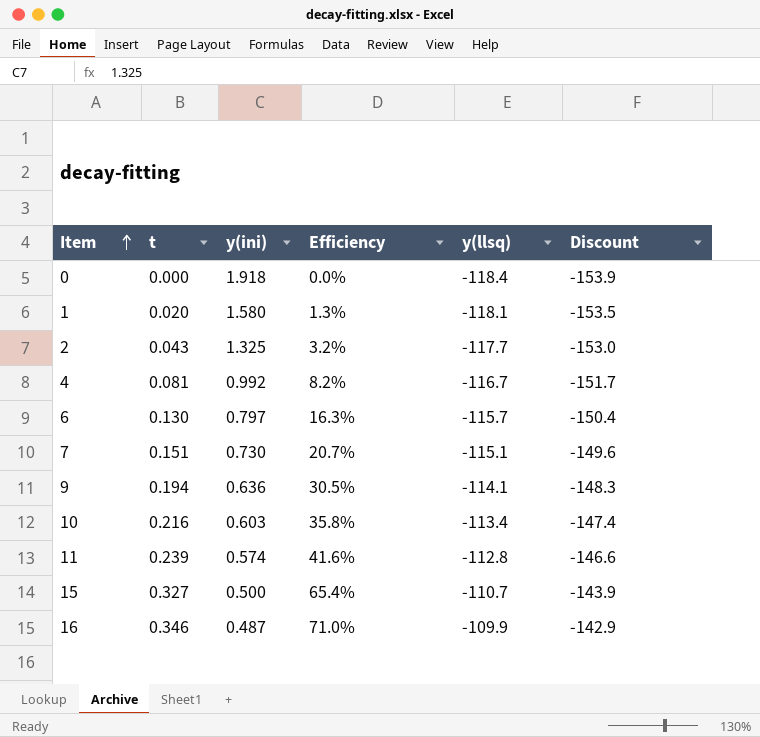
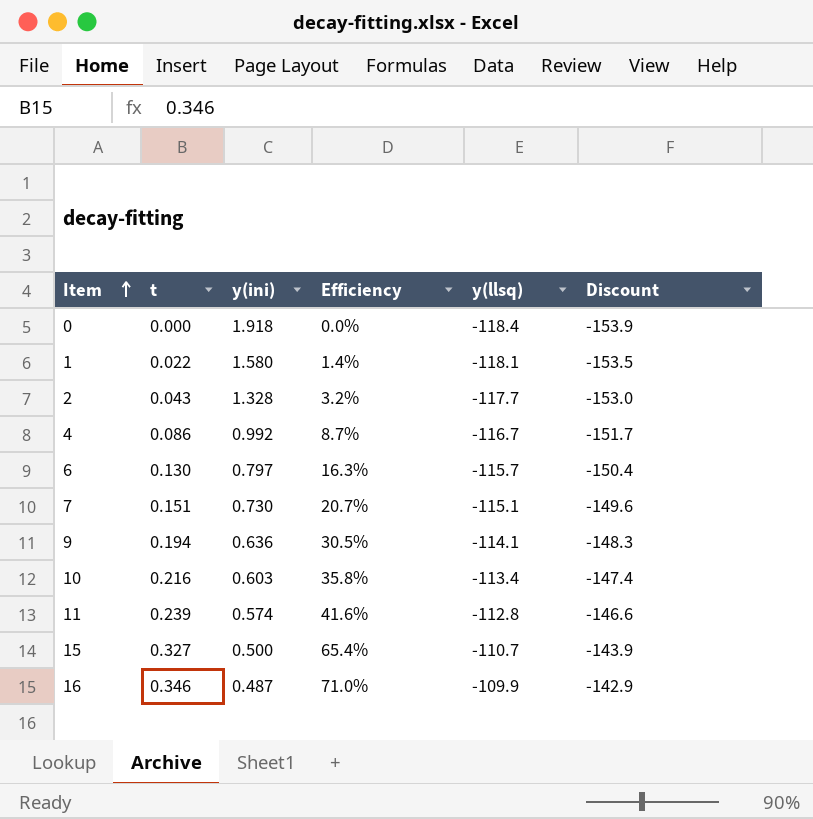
1 | t: 0.020 -> 0.022
1 | Efficiency: 1.3% -> 1.4%
2 | y(ini): 1.325 -> 1.328
4 | t: 0.081 -> 0.086
4 | Efficiency: 8.2% -> 8.7%

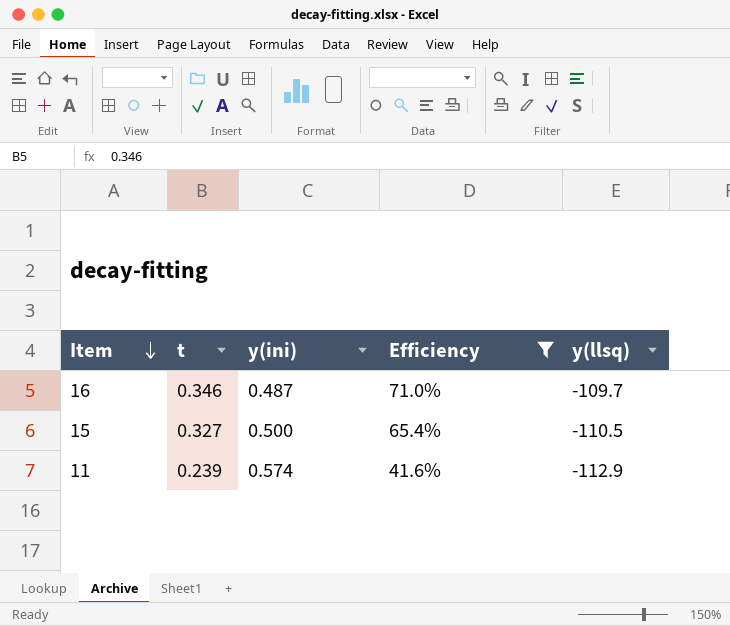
filter: none -> Efficiency >= 41.6%
row order: Item ascending -> Item descending
column Discount | formula: [y(llsq)] * 1.3 -> none
16 | y(llsq): -109.9 -> -109.7
15 | y(llsq): -110.7 -> -110.5
11 | y(llsq): -112.8 -> -112.9

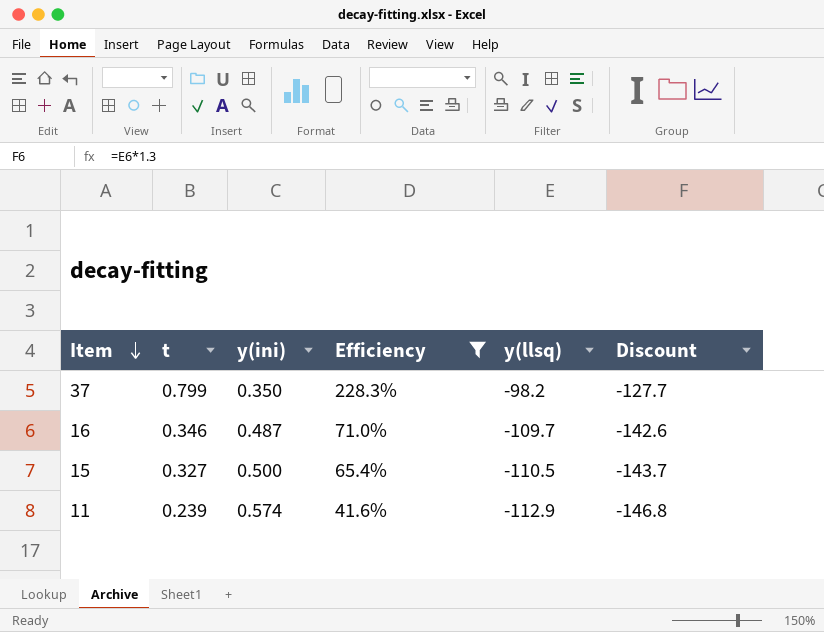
column Discount | formula: none -> [y(llsq)] * 1.3
row 37: none -> 0.799 | 0.350 | 228.3% | -98.2 | -127.7

